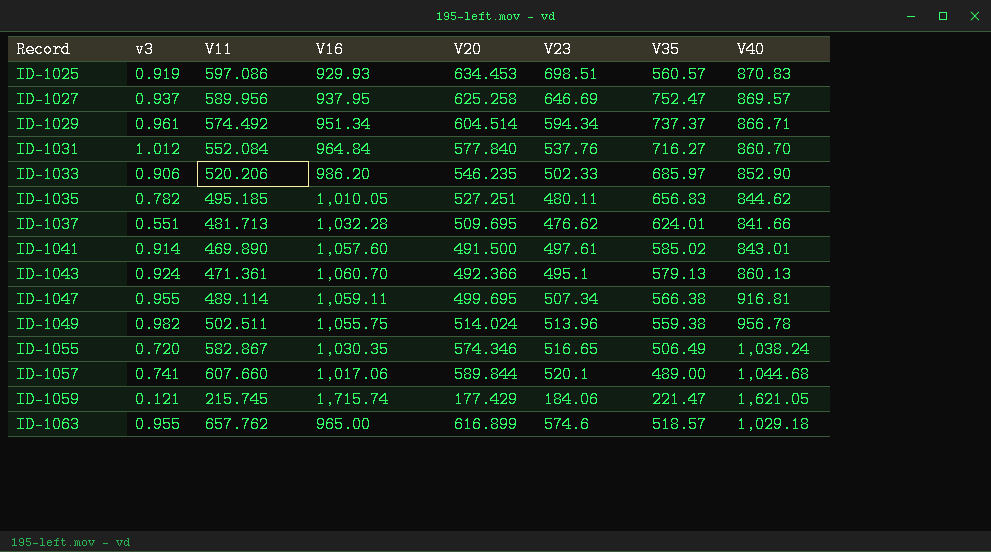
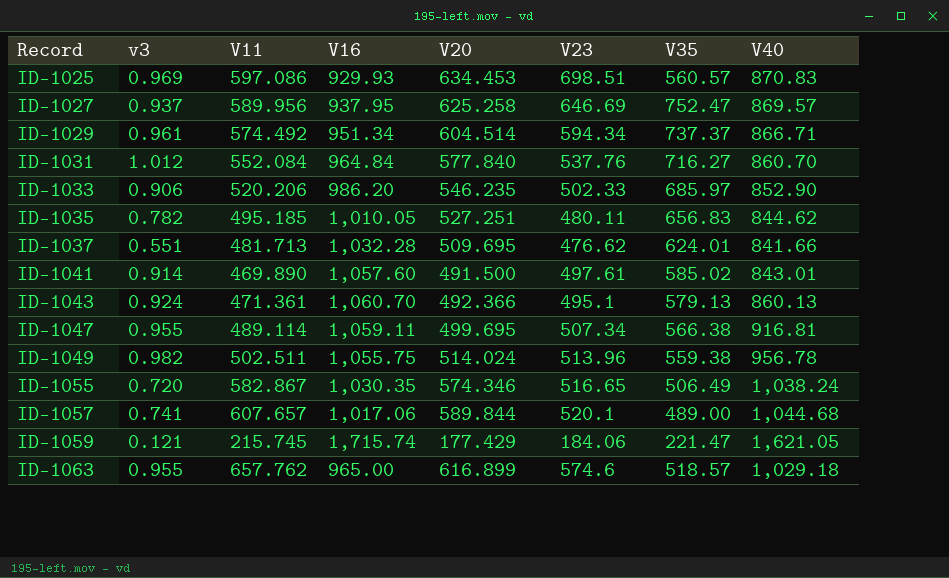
ID-1025 | v3: 0.919 -> 0.969
ID-1057 | V11: 607.660 -> 607.657

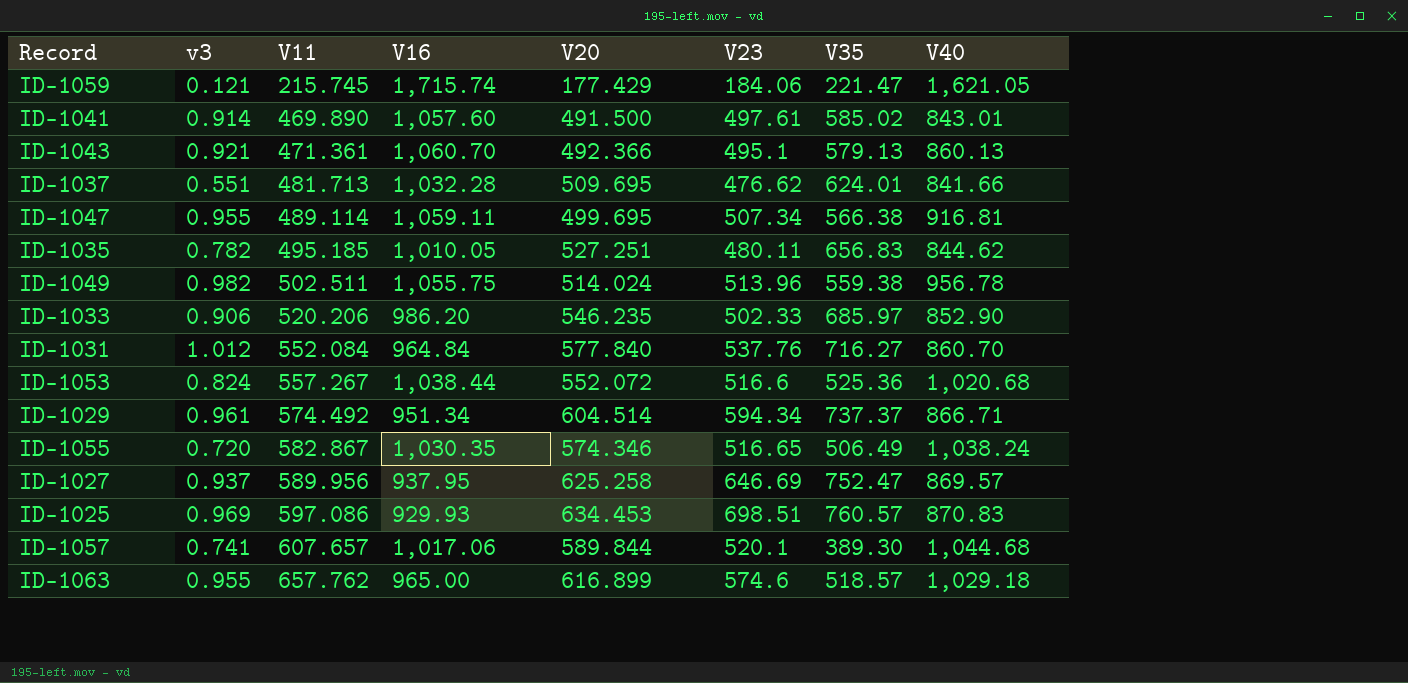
row order: Record ascending -> V11 ascending
ID-1043 | v3: 0.924 -> 0.921
row ID-1053: none -> 0.824 | 557.267 | 1,038.44 | 552.072 | 516.6 | 525.36 | 1,020.68
ID-1025 | V35: 560.57 -> 760.57
ID-1057 | V35: 489.00 -> 389.30

